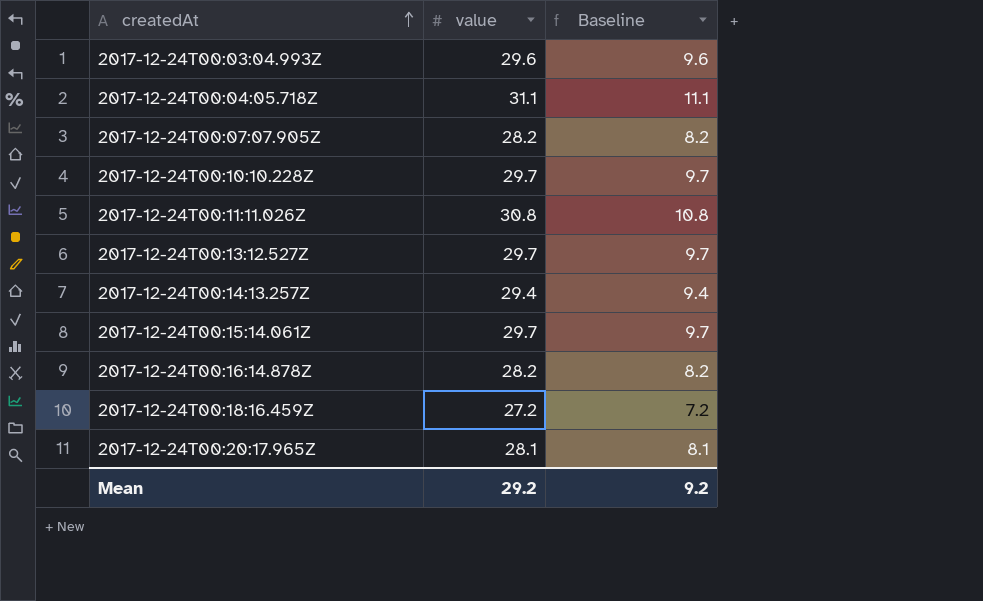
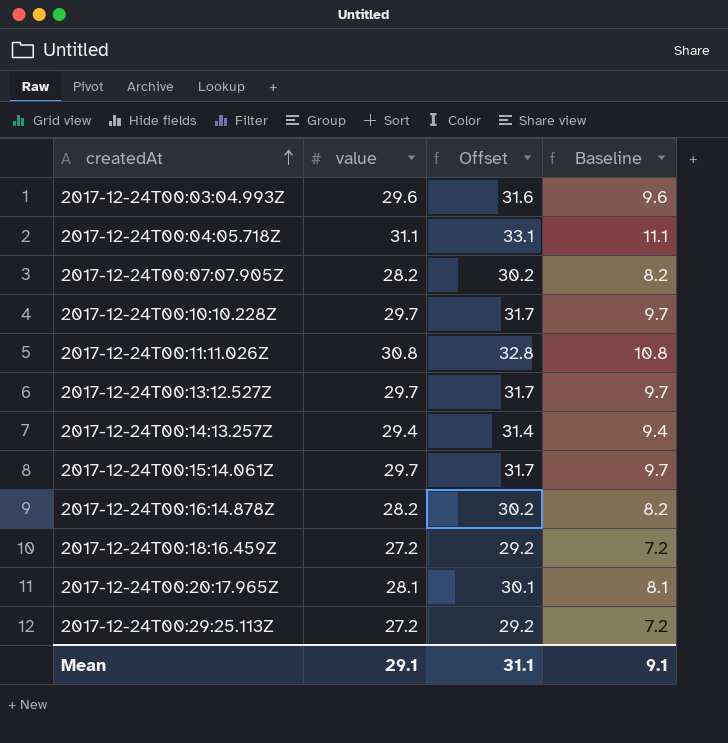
column Offset | formula: none -> [value] + 2
row 2017-12-24T00:29:25.113Z: none -> 27.2 | 29.2 | 7.2
Mean | value: 29.2 -> 29.1
Mean | Baseline: 9.2 -> 9.1

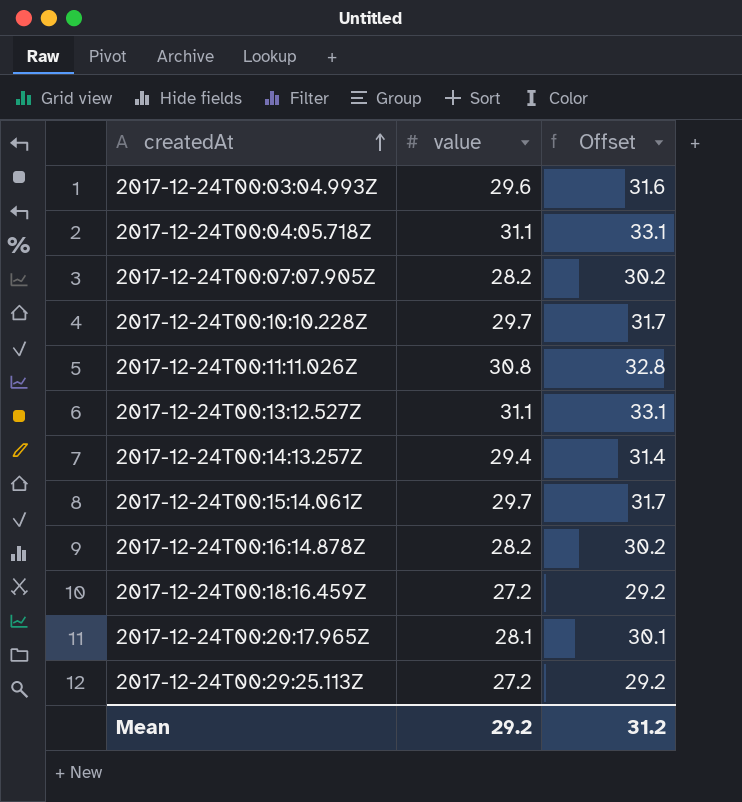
column Baseline | formula: [value] - 20 -> none
2017-12-24T00:13:12.527Z | value: 29.7 -> 31.1
2017-12-24T00:13:12.527Z | Offset: 31.7 -> 33.1
Mean | value: 29.1 -> 29.2
Mean | Offset: 31.1 -> 31.2

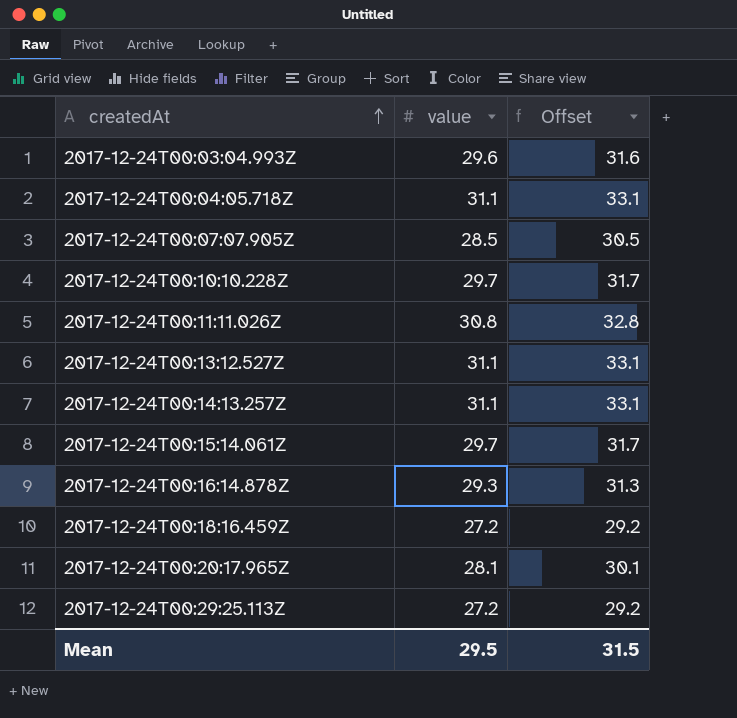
2017-12-24T00:07:07.905Z | value: 28.2 -> 28.5
2017-12-24T00:07:07.905Z | Offset: 30.2 -> 30.5
2017-12-24T00:14:13.257Z | value: 29.4 -> 31.1
2017-12-24T00:14:13.257Z | Offset: 31.4 -> 33.1
2017-12-24T00:16:14.878Z | value: 28.2 -> 29.3
2017-12-24T00:16:14.878Z | Offset: 30.2 -> 31.3
Mean | value: 29.2 -> 29.5
Mean | Offset: 31.2 -> 31.5

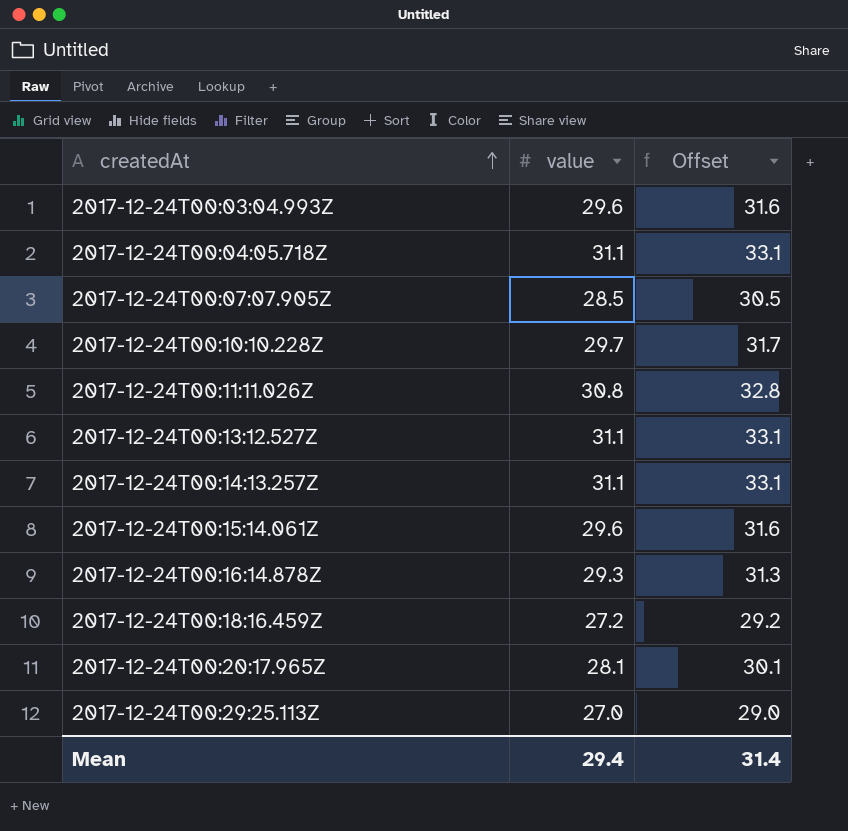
2017-12-24T00:15:14.061Z | value: 29.7 -> 29.6
2017-12-24T00:15:14.061Z | Offset: 31.7 -> 31.6
2017-12-24T00:29:25.113Z | value: 27.2 -> 27.0
2017-12-24T00:29:25.113Z | Offset: 29.2 -> 29.0
Mean | value: 29.5 -> 29.4
Mean | Offset: 31.5 -> 31.4

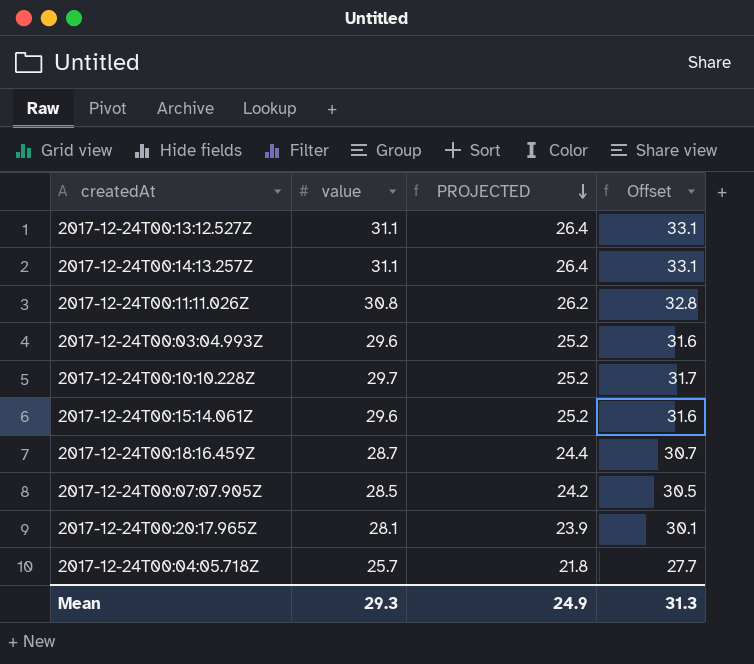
row order: createdAt ascending -> PROJECTED descending
column PROJECTED | formula: none -> [value] * 0.85
row 2017-12-24T00:16:14.878Z: 29.3 | 31.3 -> none
row 2017-12-24T00:29:25.113Z: 27.0 | 29.0 -> none
2017-12-24T00:18:16.459Z | value: 27.2 -> 28.7
2017-12-24T00:18:16.459Z | Offset: 29.2 -> 30.7
2017-12-24T00:04:05.718Z | value: 31.1 -> 25.7
2017-12-24T00:04:05.718Z | Offset: 33.1 -> 27.7
Mean | value: 29.4 -> 29.3
Mean | Offset: 31.4 -> 31.3

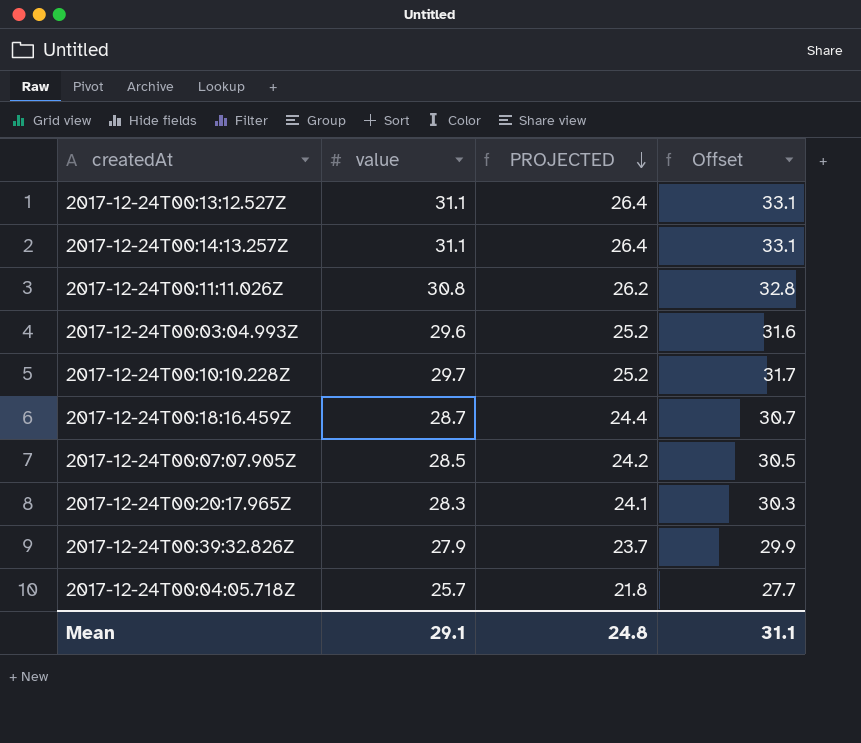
row 2017-12-24T00:15:14.061Z: 29.6 | 25.2 | 31.6 -> none
2017-12-24T00:20:17.965Z | value: 28.1 -> 28.3
2017-12-24T00:20:17.965Z | PROJECTED: 23.9 -> 24.1
2017-12-24T00:20:17.965Z | Offset: 30.1 -> 30.3
row 2017-12-24T00:39:32.826Z: none -> 27.9 | 23.7 | 29.9
Mean | value: 29.3 -> 29.1
Mean | PROJECTED: 24.9 -> 24.8
Mean | Offset: 31.3 -> 31.1

